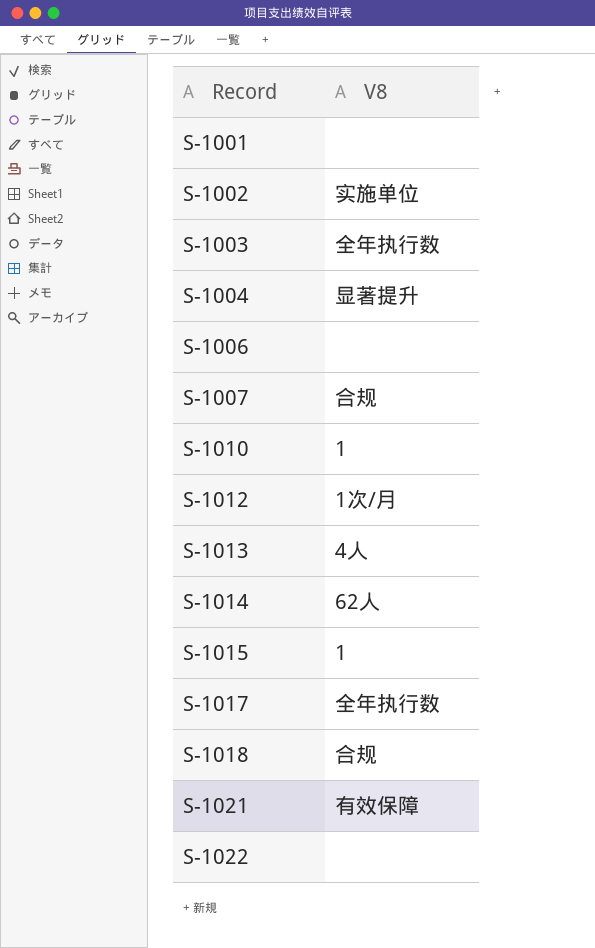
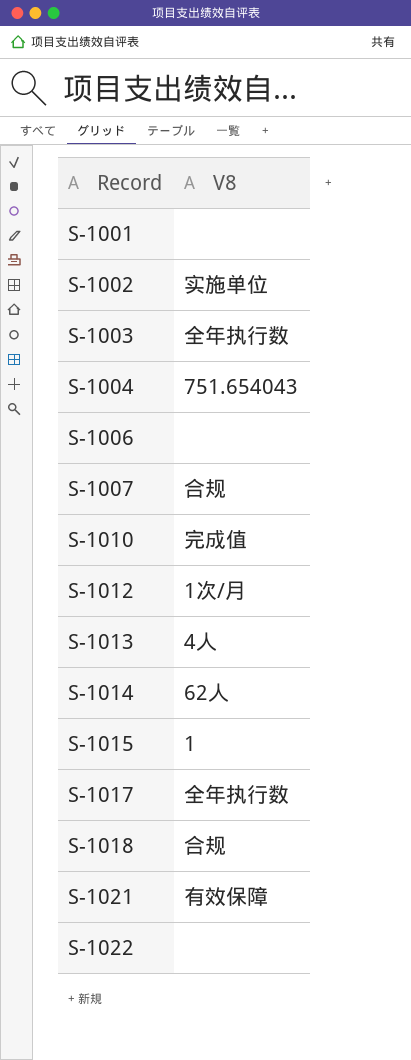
S-1004 | V8: 显著提升 -> 751.654043
S-1010 | V8: 1 -> 完成值

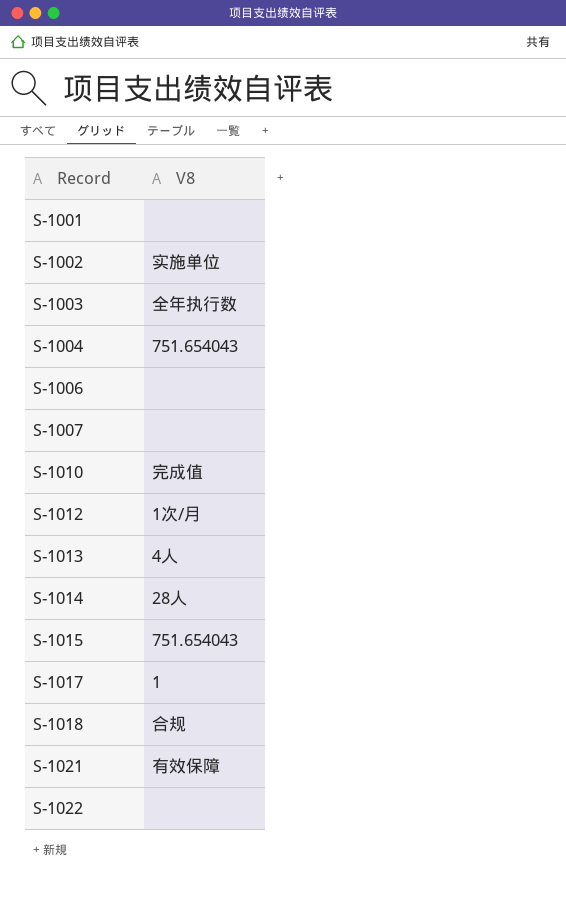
S-1007 | V8: 合规 -> none
S-1014 | V8: 62人 -> 28人
S-1015 | V8: 1 -> 751.654043
S-1017 | V8: 全年执行数 -> 1

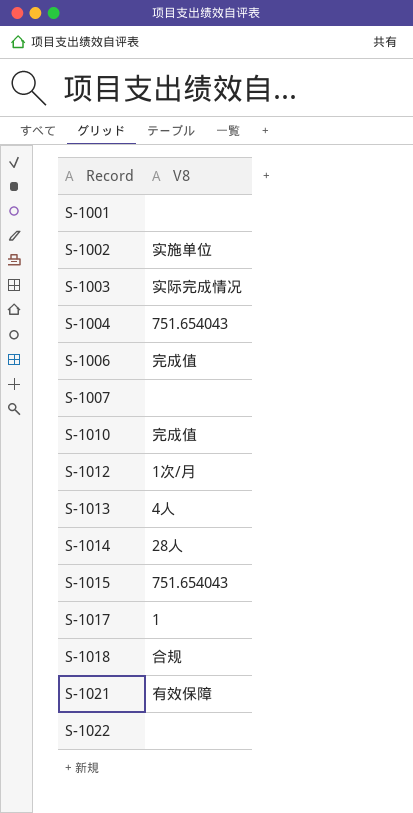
S-1003 | V8: 全年执行数 -> 实际完成情况
S-1006 | V8: none -> 完成值

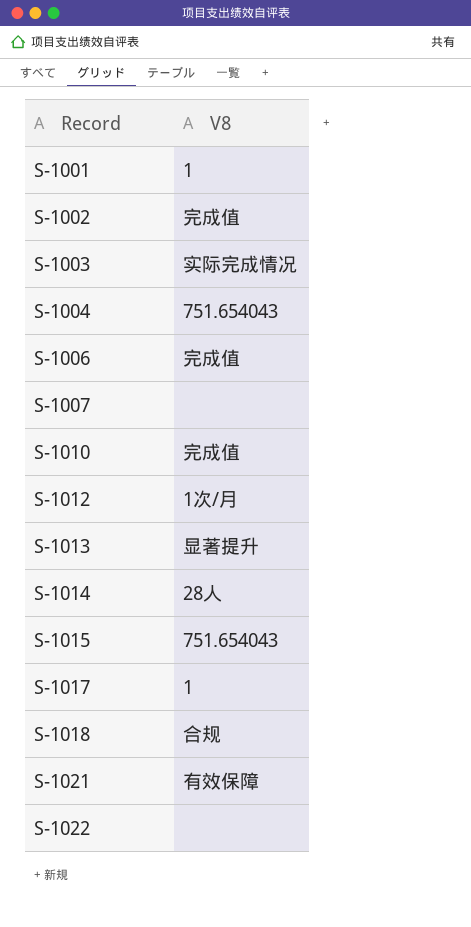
S-1001 | V8: none -> 1
S-1002 | V8: 实施单位 -> 完成值
S-1013 | V8: 4人 -> 显著提升

